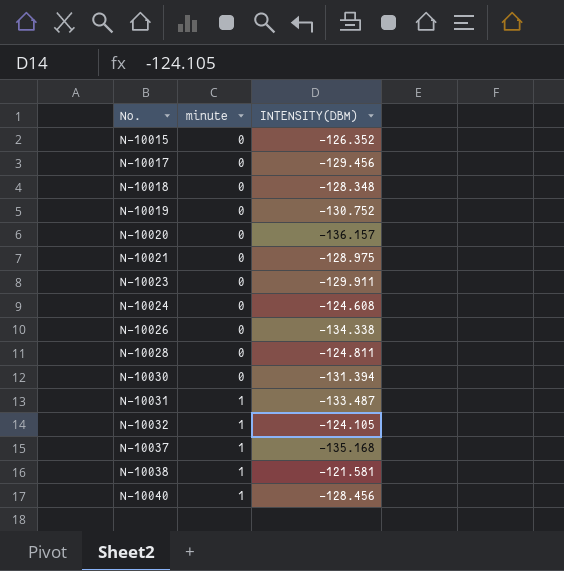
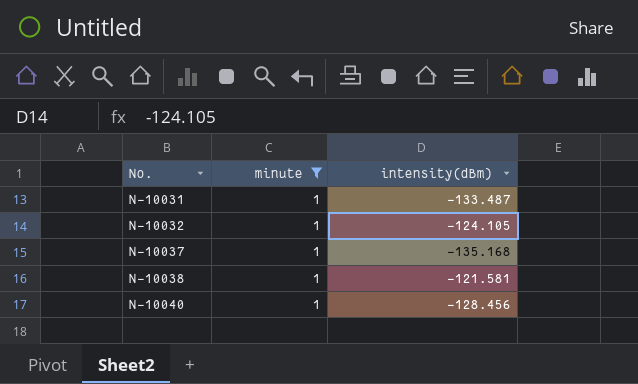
filter: none -> minute = 1
column name: INTENSITY(DBM) -> intensity(dBm)

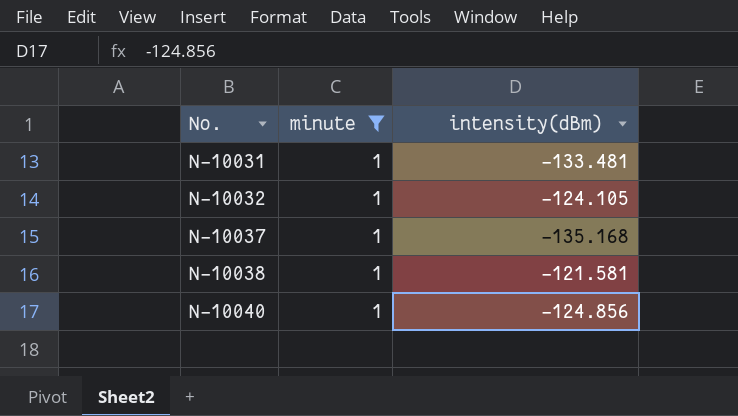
N-10031 | intensity(dBm): -133.487 -> -133.481
N-10040 | intensity(dBm): -128.456 -> -124.856

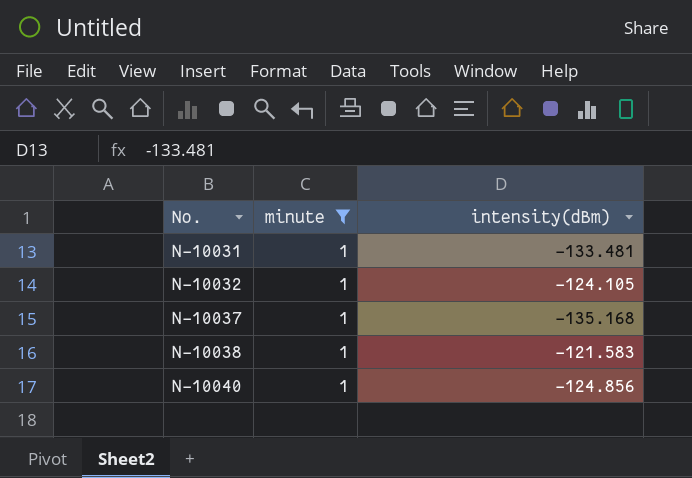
N-10038 | intensity(dBm): -121.581 -> -121.583

